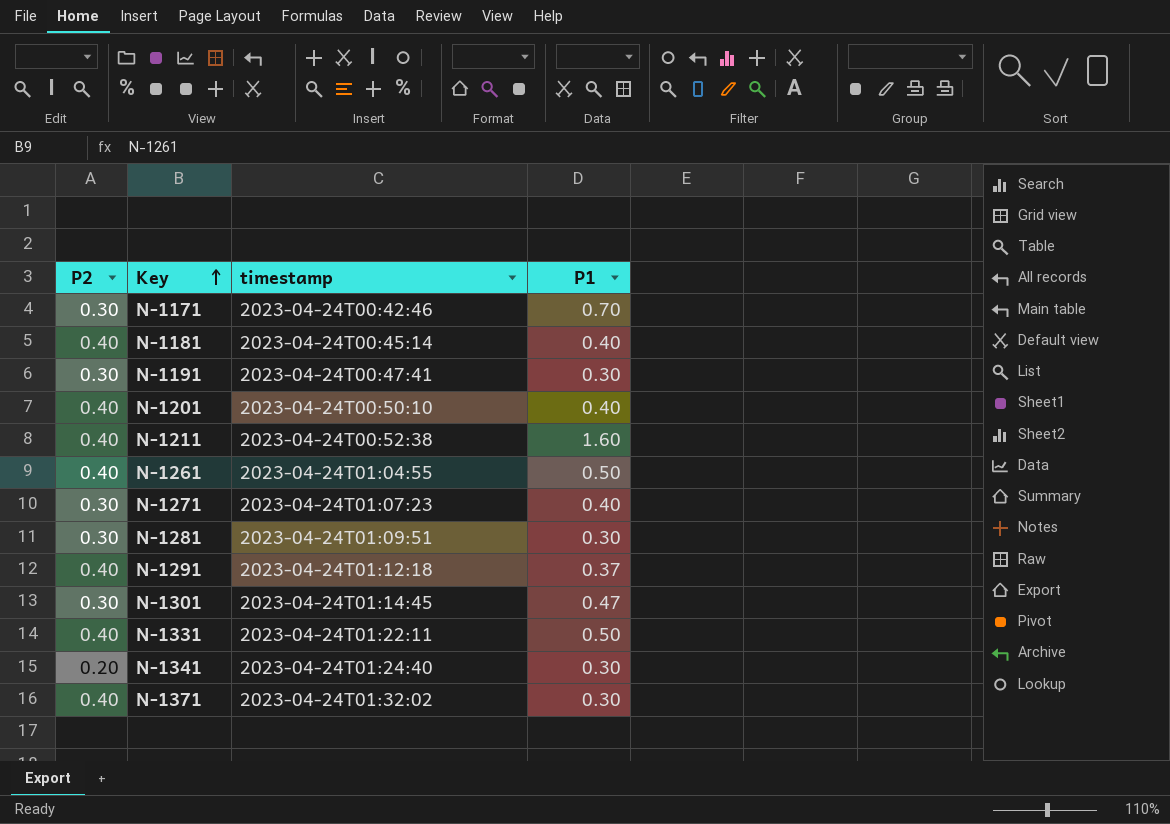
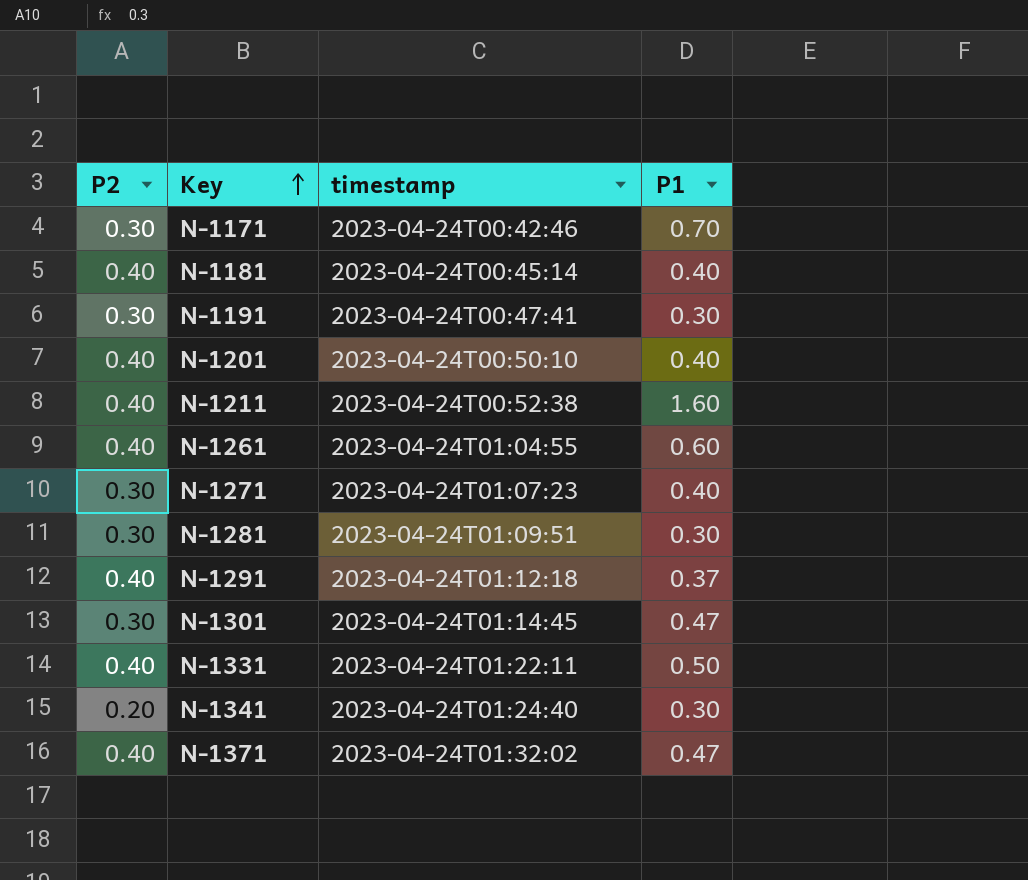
N-1261 | P1: 0.50 -> 0.60
N-1371 | P1: 0.30 -> 0.47

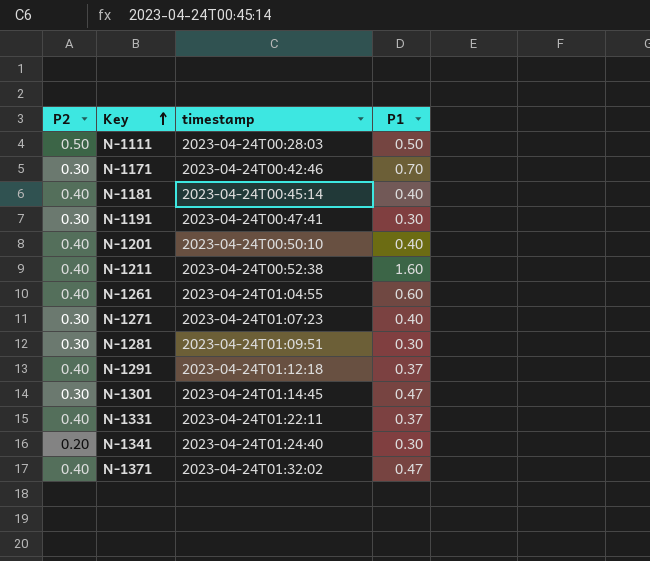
row N-1111: none -> 0.50 | 2023-04-24T00:28:03 | 0.50
N-1331 | P1: 0.50 -> 0.37

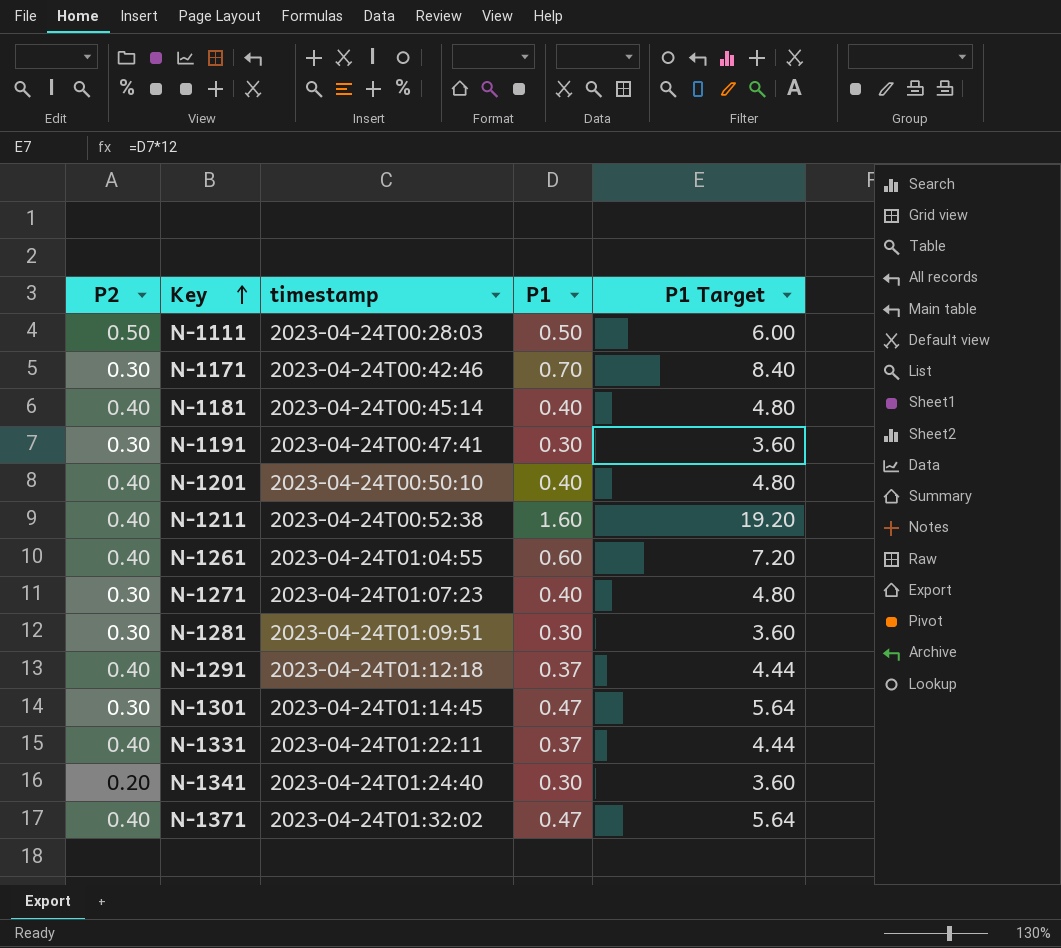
column P1 Target | formula: none -> [P1] * 12

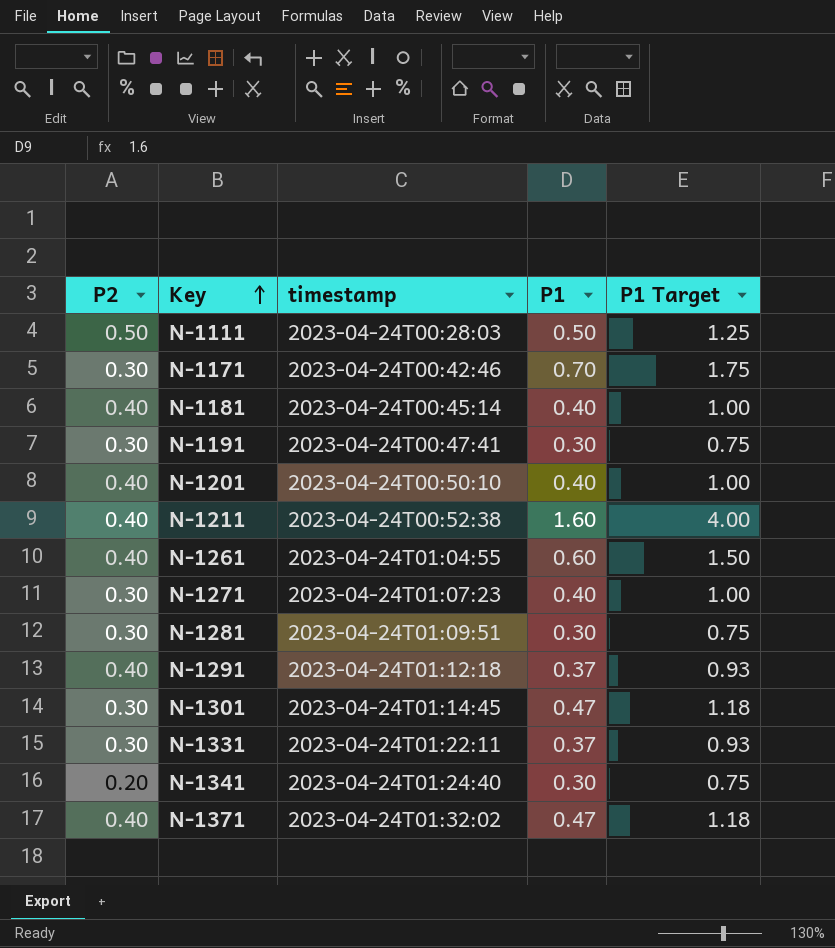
column P1 Target | formula: [P1] * 12 -> [P1] * 2.5
N-1331 | P2: 0.40 -> 0.30

